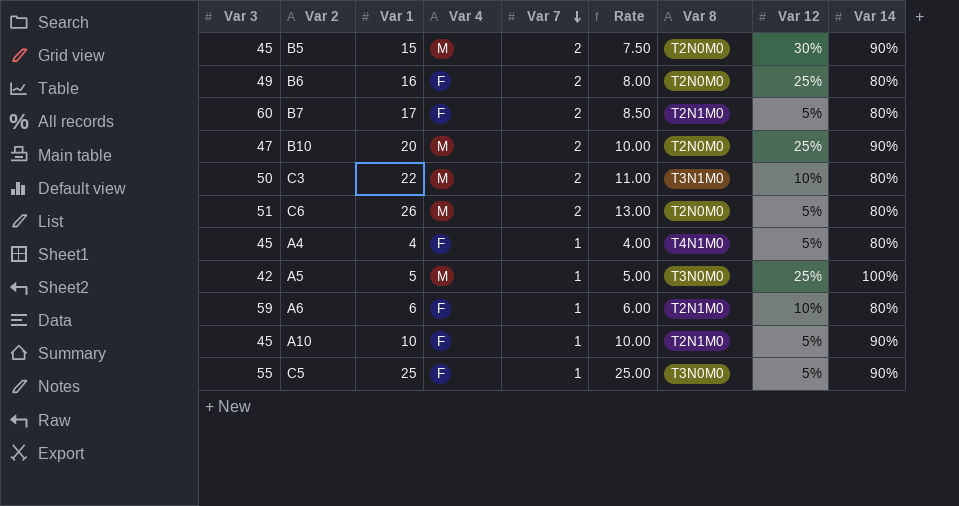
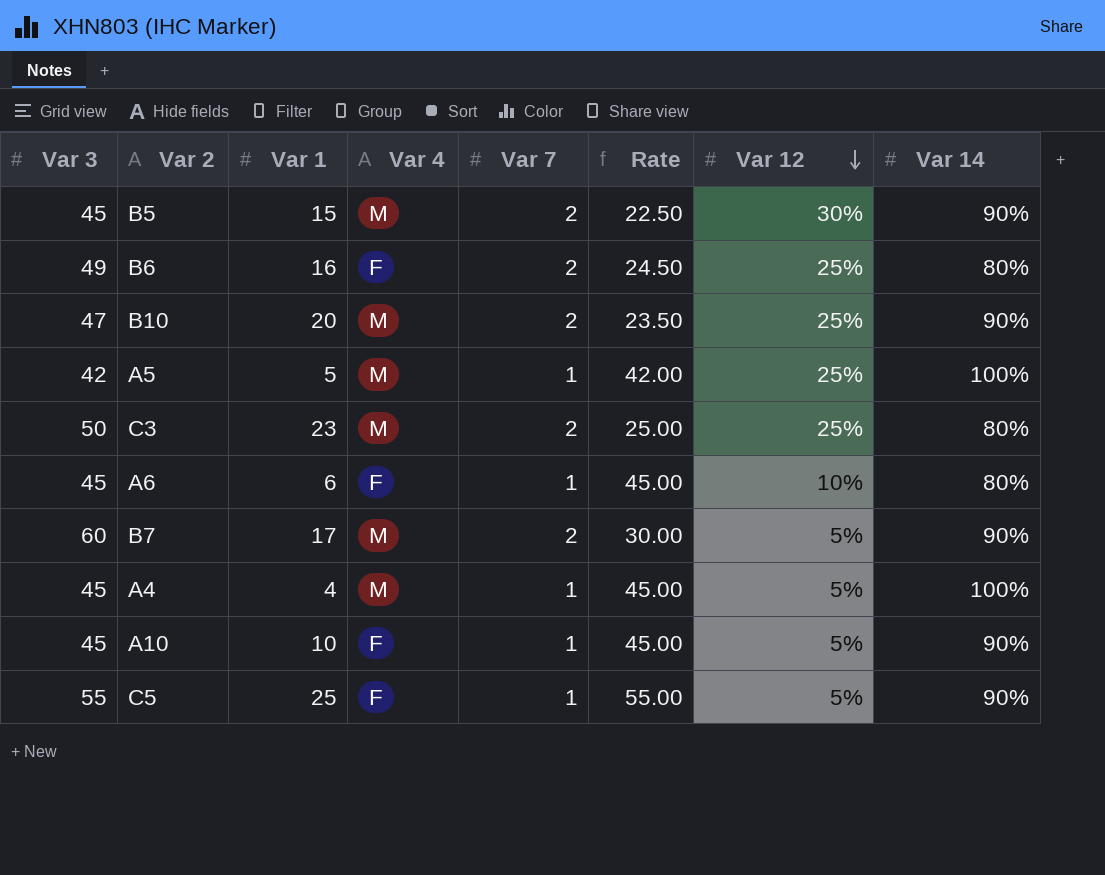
row order: Var 7 descending -> Var 12 descending
column Var 8 | position: 7 -> none
column Rate | formula: [Var 1] / [Var 7] -> [Var 3] / [Var 7]
row C6: 51 | 26 | M | 2 | 13.00 | T2N0M0 | 5% | 80% -> none
C3 | Var 1: 22 -> 23
C3 | Var 12: 10% -> 25%
A6 | Var 3: 59 -> 45
B7 | Var 4: F -> M
B7 | Var 14: 80% -> 90%
A4 | Var 4: F -> M
A4 | Var 14: 80% -> 100%

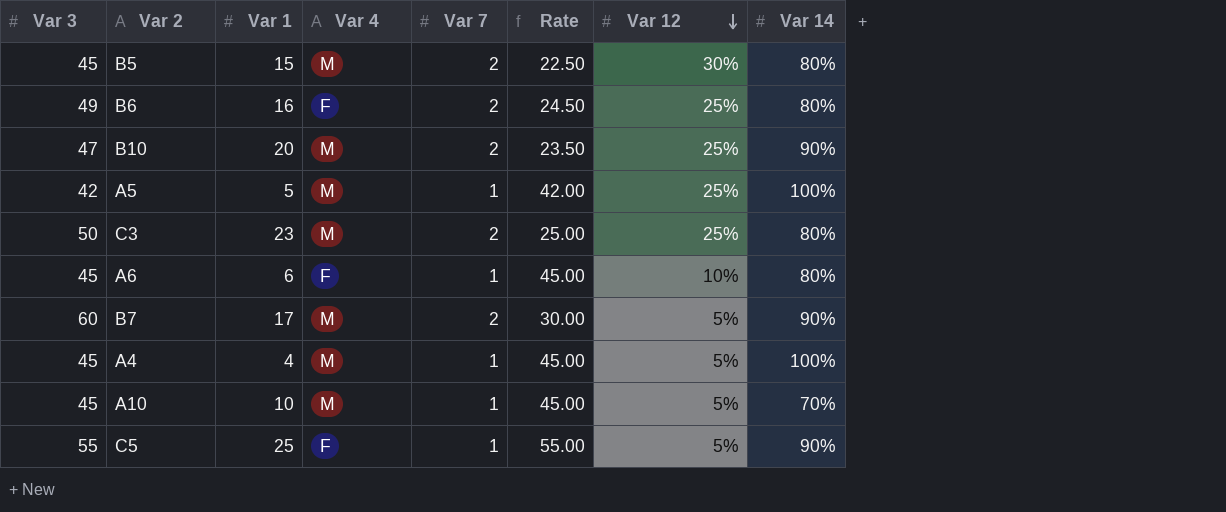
B5 | Var 14: 90% -> 80%
A10 | Var 4: F -> M
A10 | Var 14: 90% -> 70%

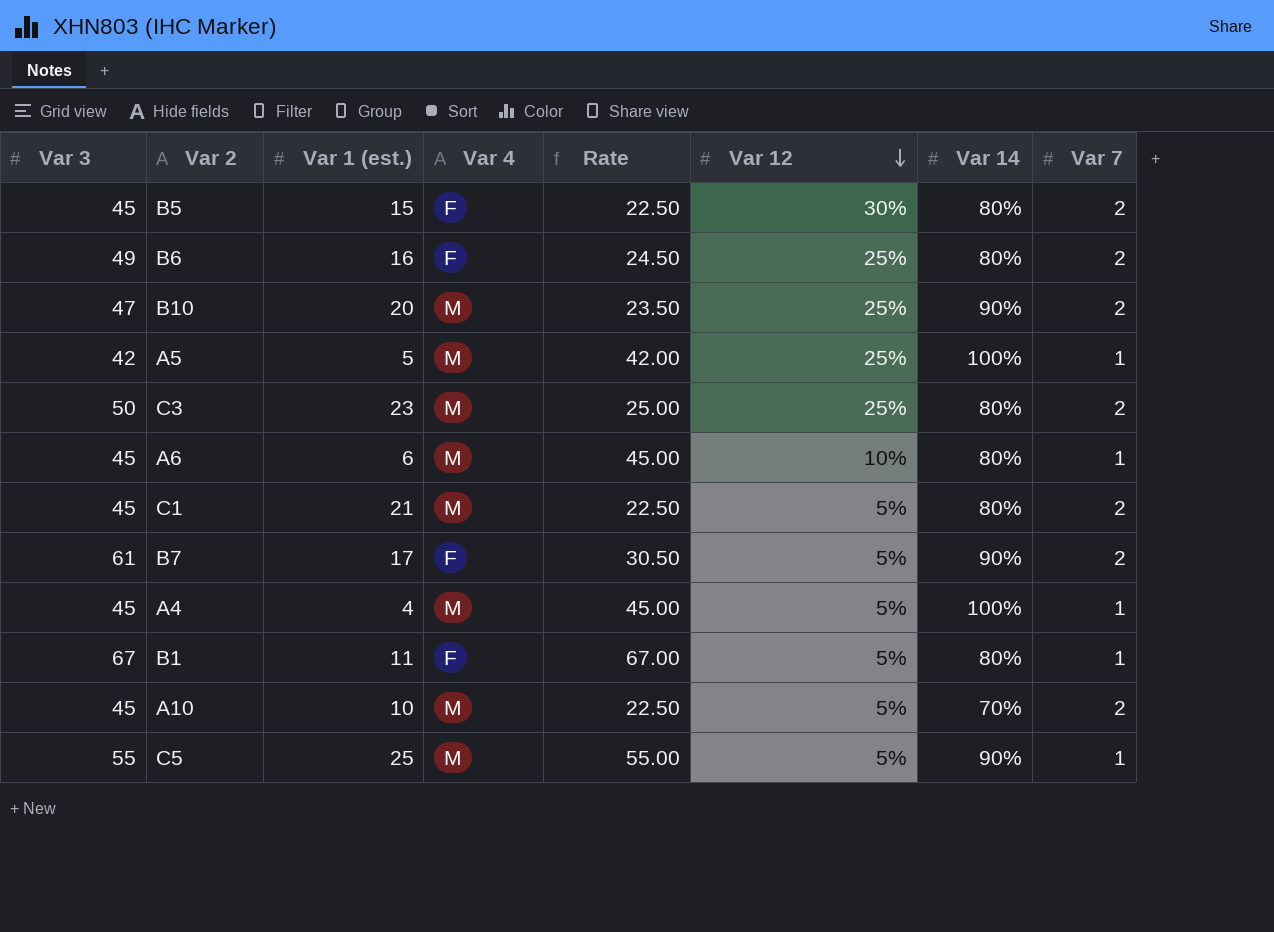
column name: Var 1 -> Var 1 (est.)
column Var 7 | position: 5 -> 8
B5 | Var 4: M -> F
A6 | Var 4: F -> M
row C1: none -> 45 | 21 | M | 22.50 | 5% | 80% | 2
B7 | Var 3: 60 -> 61
B7 | Var 4: M -> F
B7 | Rate: 30.00 -> 30.50
row B1: none -> 67 | 11 | F | 67.00 | 5% | 80% | 1
A10 | Rate: 45.00 -> 22.50
A10 | Var 7: 1 -> 2
C5 | Var 4: F -> M

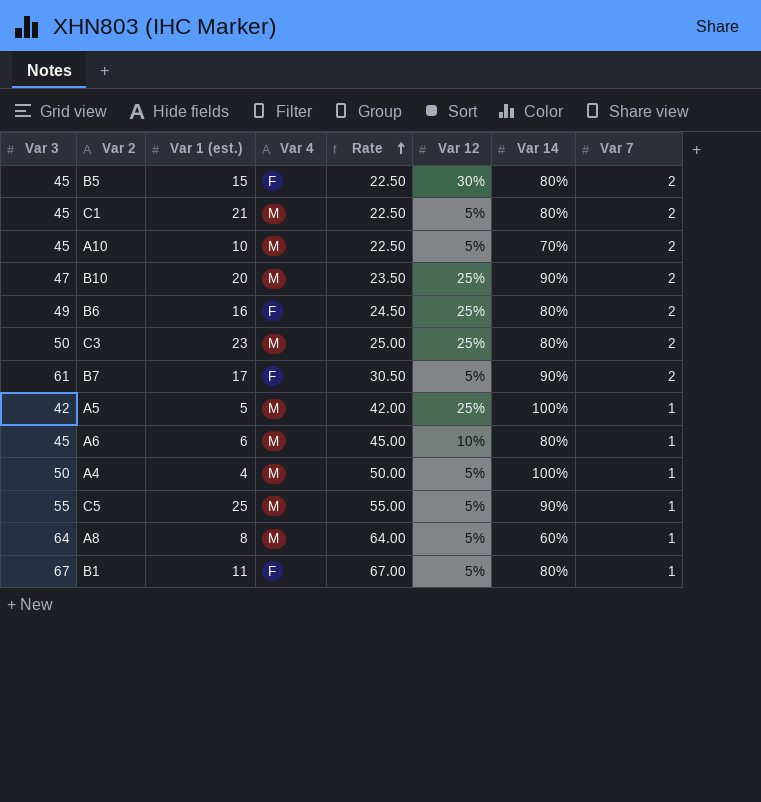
row order: Var 12 descending -> Rate ascending
A4 | Var 3: 45 -> 50
A4 | Rate: 45.00 -> 50.00
row A8: none -> 64 | 8 | M | 64.00 | 5% | 60% | 1

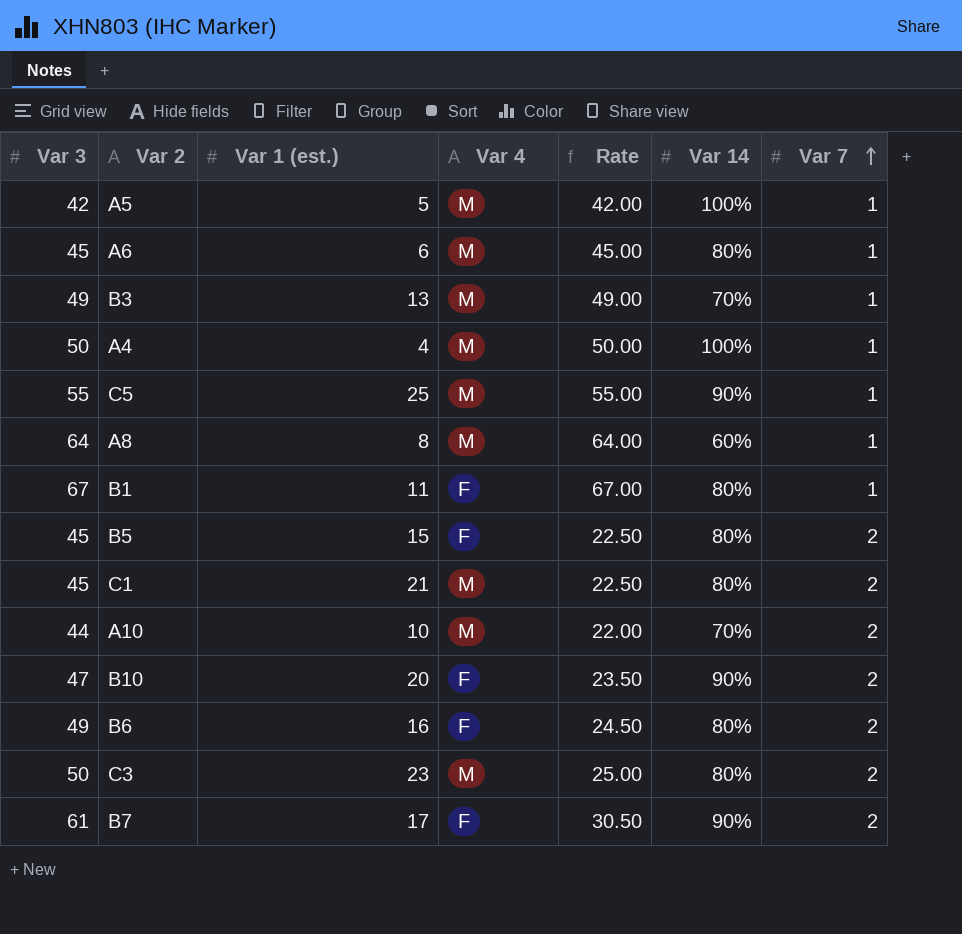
row order: Rate ascending -> Var 7 ascending
column Var 12 | position: 6 -> none
row B3: none -> 49 | 13 | M | 49.00 | 70% | 1
A10 | Var 3: 45 -> 44
A10 | Rate: 22.50 -> 22.00
B10 | Var 4: M -> F

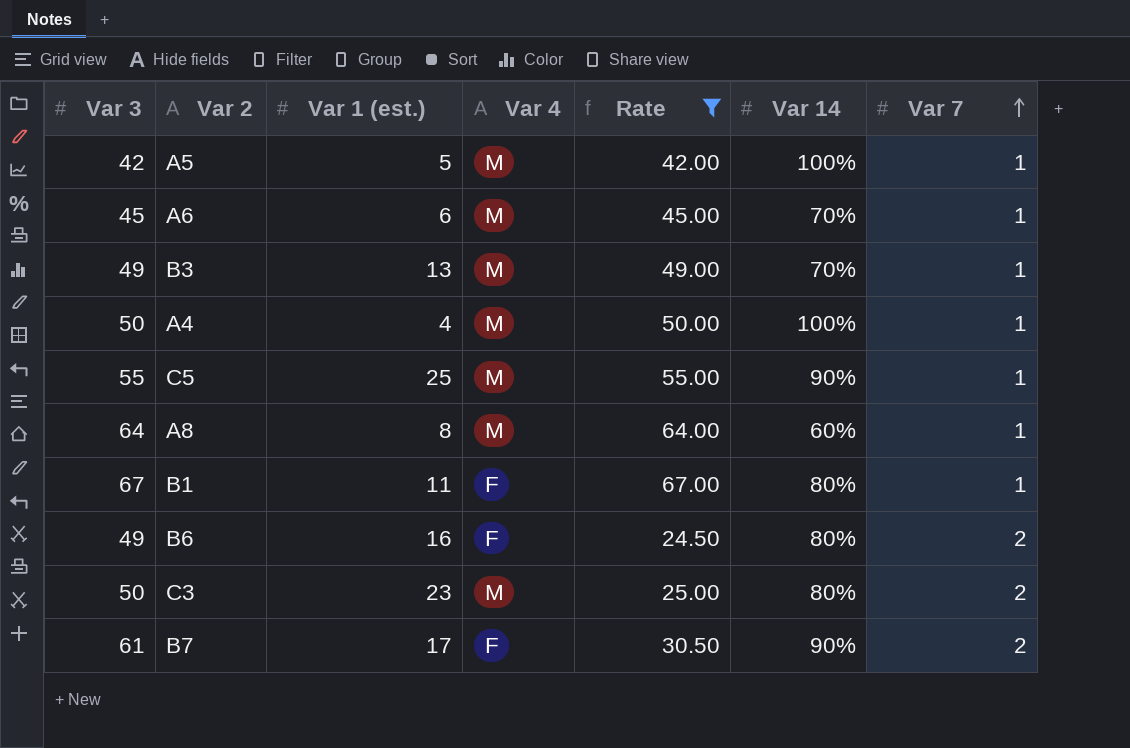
filter: none -> Rate >= 24.50
A6 | Var 14: 80% -> 70%

